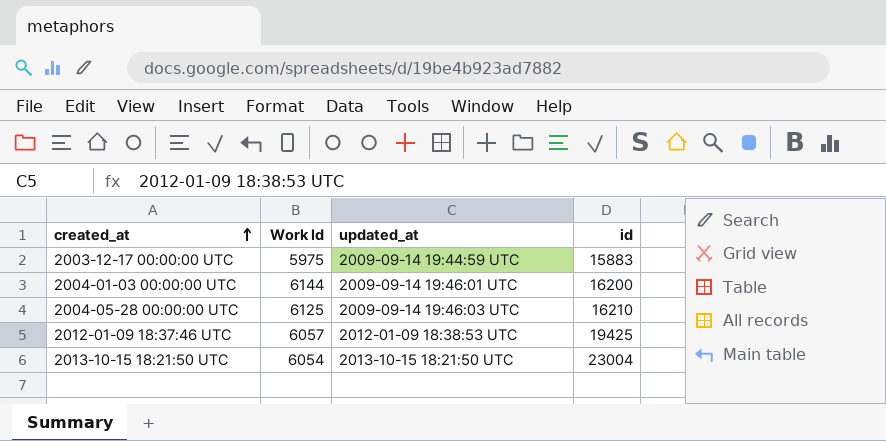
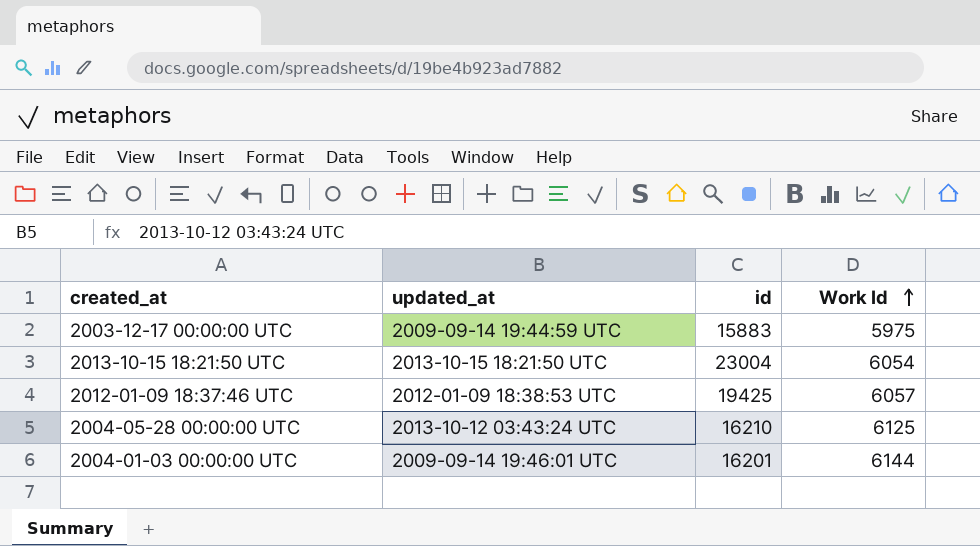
row order: created_at ascending -> Work Id ascending
column Work Id | position: 2 -> 4
2004-05-28 00:00:00 UTC | updated_at: 2009-09-14 19:46:03 UTC -> 2013-10-12 03:43:24 UTC
2004-01-03 00:00:00 UTC | id: 16200 -> 16201

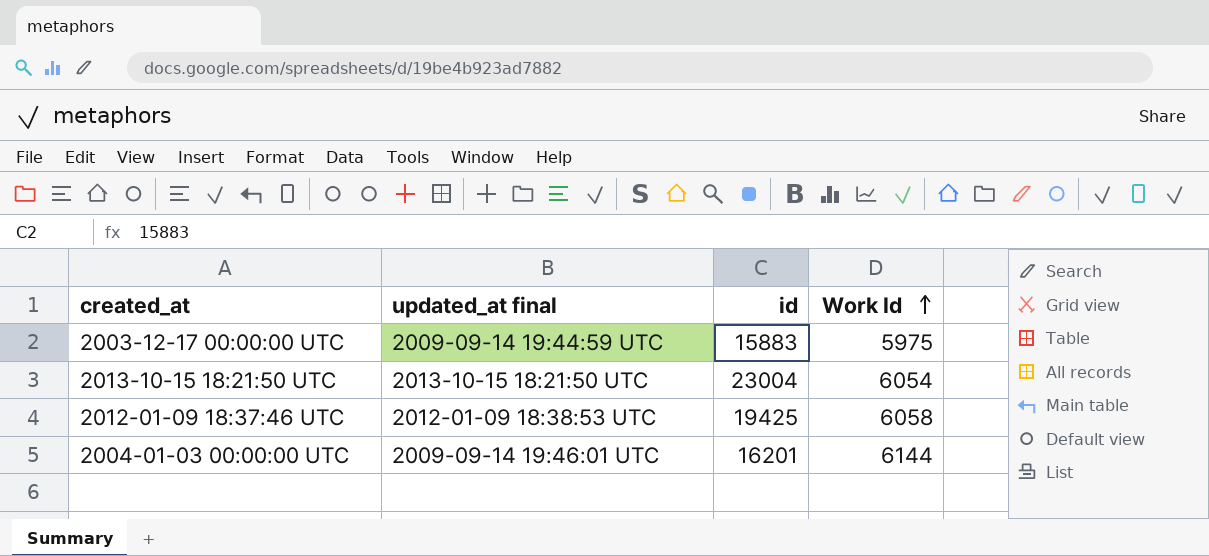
column name: updated_at -> updated_at final
row 2004-05-28 00:00:00 UTC: 2013-10-12 03:43:24 UTC | 16210 | 6125 -> none
2012-01-09 18:37:46 UTC | Work Id: 6057 -> 6058

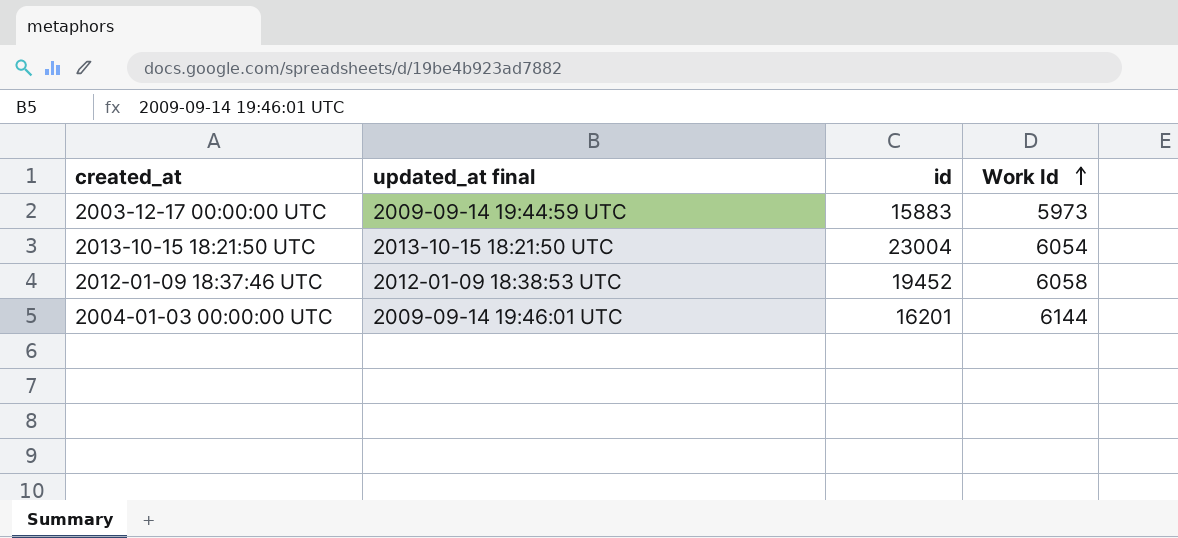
2003-12-17 00:00:00 UTC | Work Id: 5975 -> 5973
2012-01-09 18:37:46 UTC | id: 19425 -> 19452

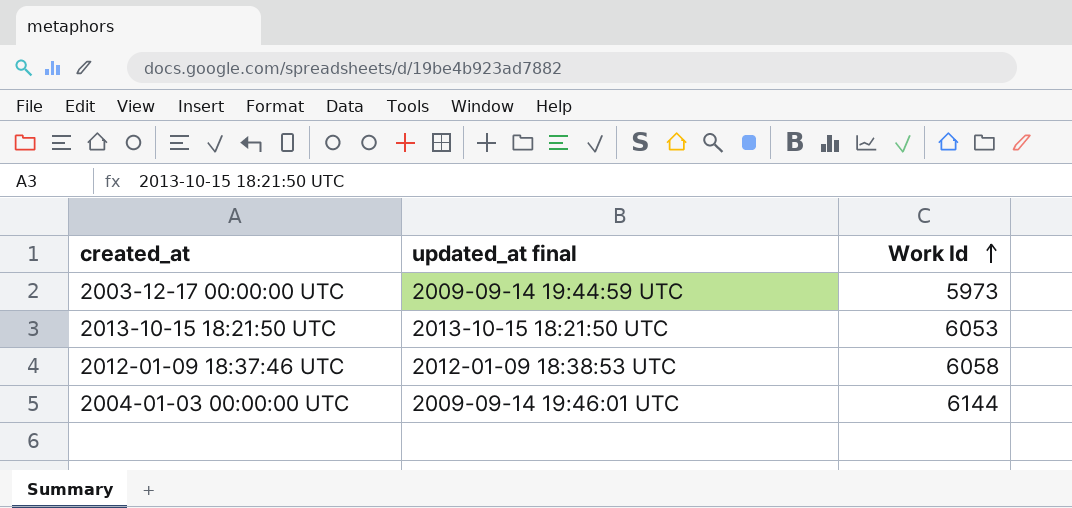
column id | position: 3 -> none
2013-10-15 18:21:50 UTC | Work Id: 6054 -> 6053

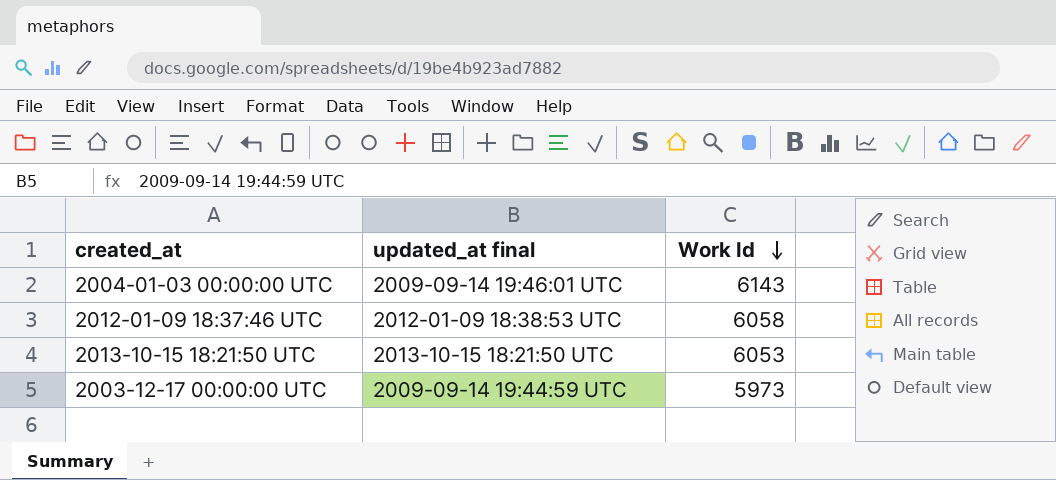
row order: Work Id ascending -> Work Id descending
2004-01-03 00:00:00 UTC | Work Id: 6144 -> 6143

